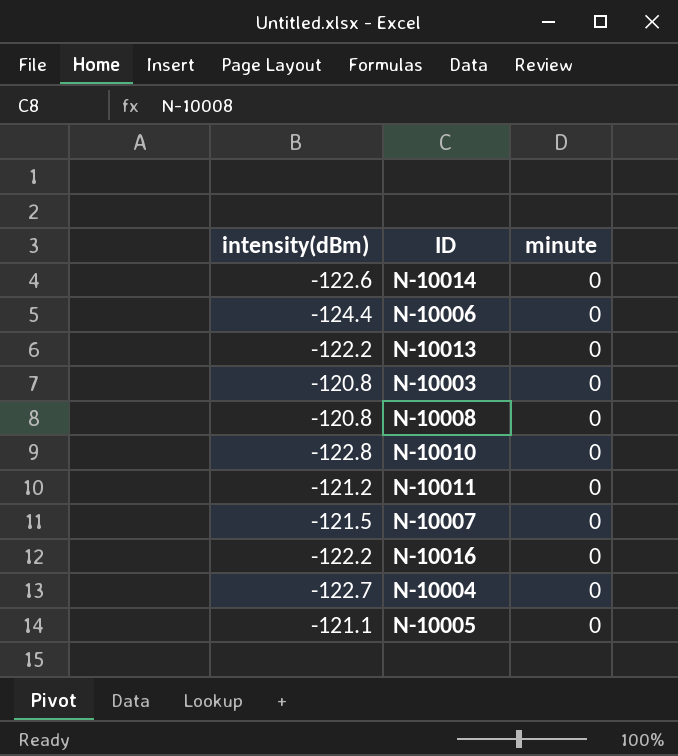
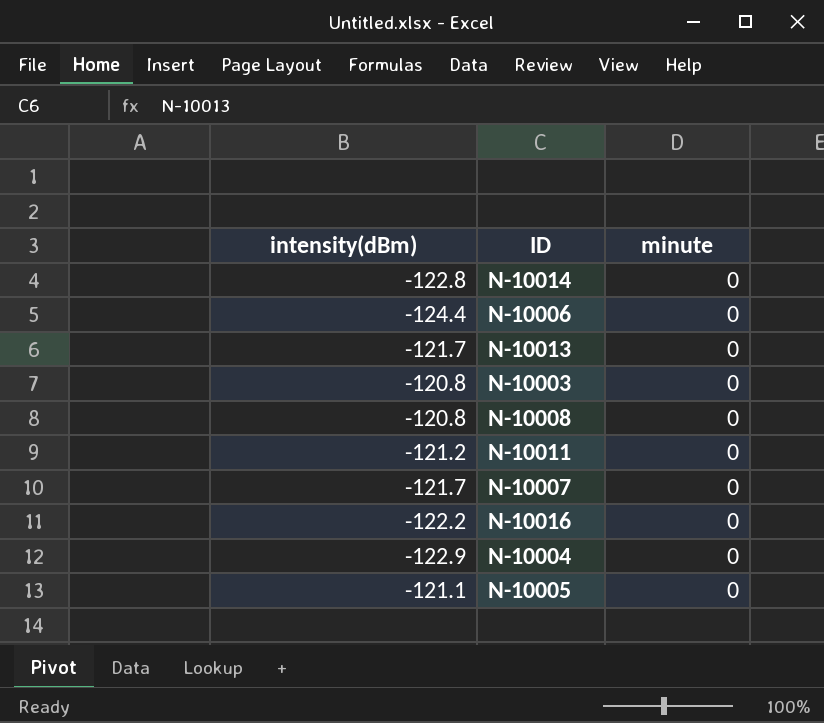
row N-10010: -122.8 | 0 -> none
N-10014 | intensity(dBm): -122.6 -> -122.8
N-10013 | intensity(dBm): -122.2 -> -121.7
N-10007 | intensity(dBm): -121.5 -> -121.7
N-10004 | intensity(dBm): -122.7 -> -122.9

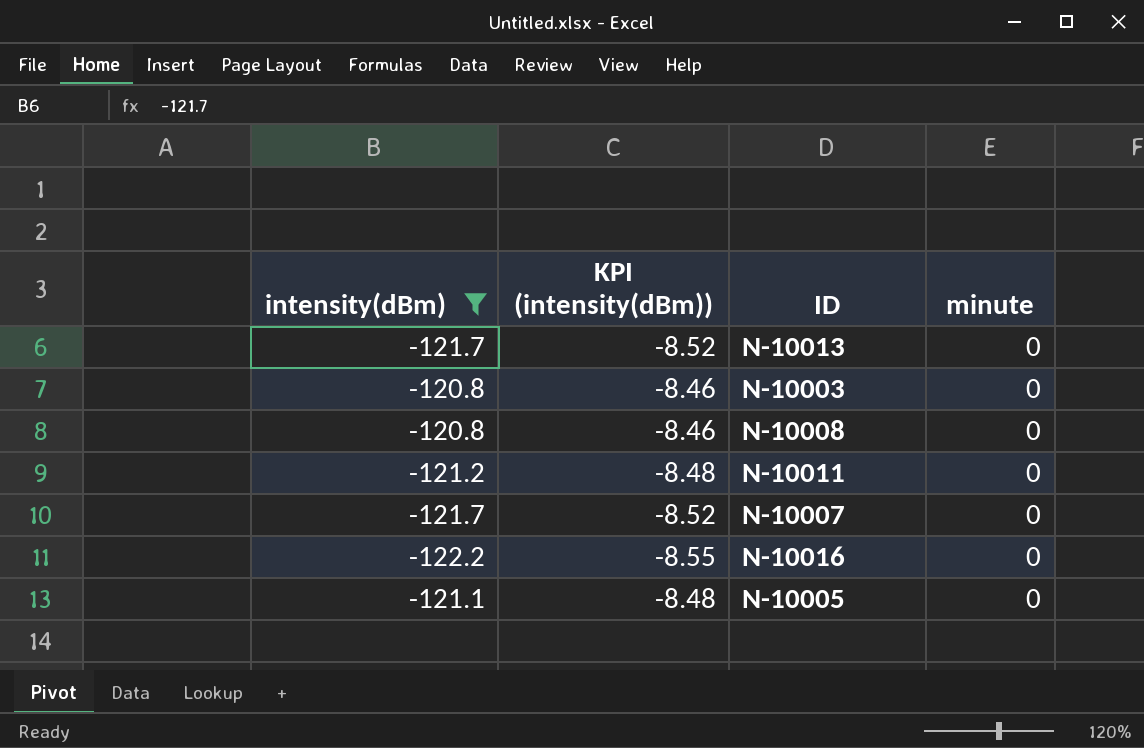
filter: none -> intensity(dBm) >= -122.2
column KPI (intensity(dBm)) | formula: none -> [intensity(dBm)] * 0.07

